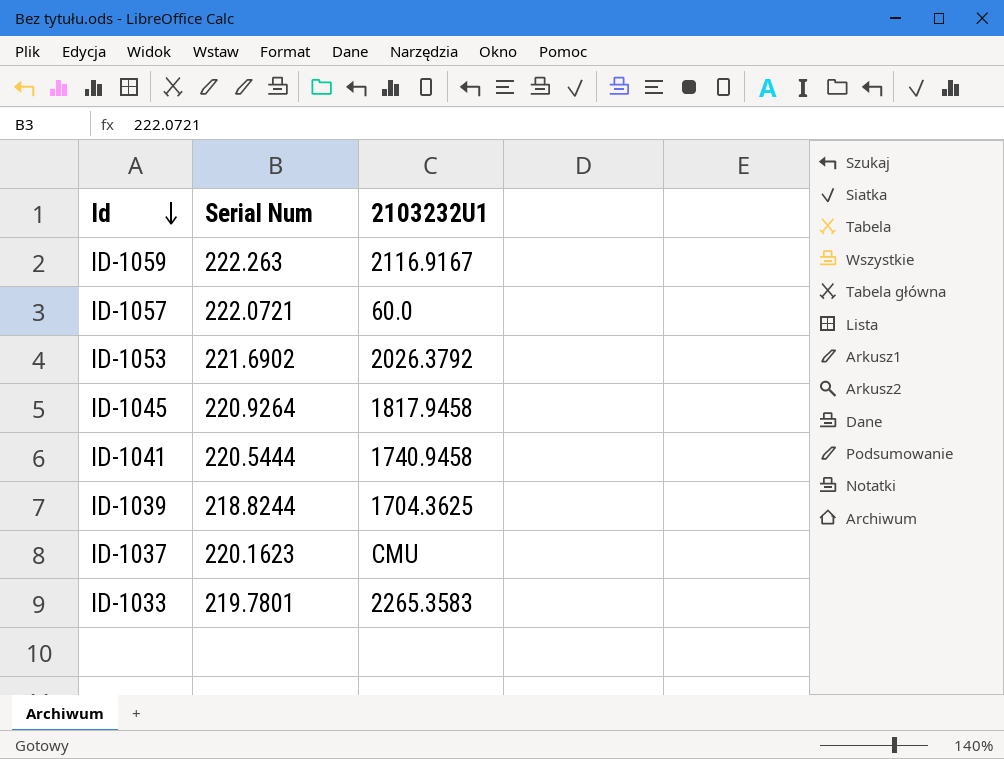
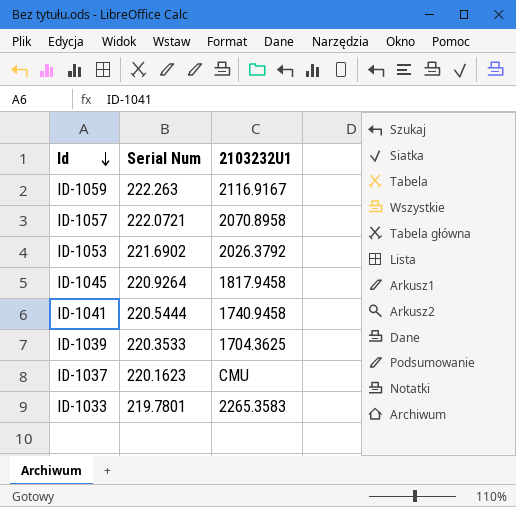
ID-1057 | 2103232U1: 60.0 -> 2070.8958
ID-1039 | Serial Num: 218.8244 -> 220.3533

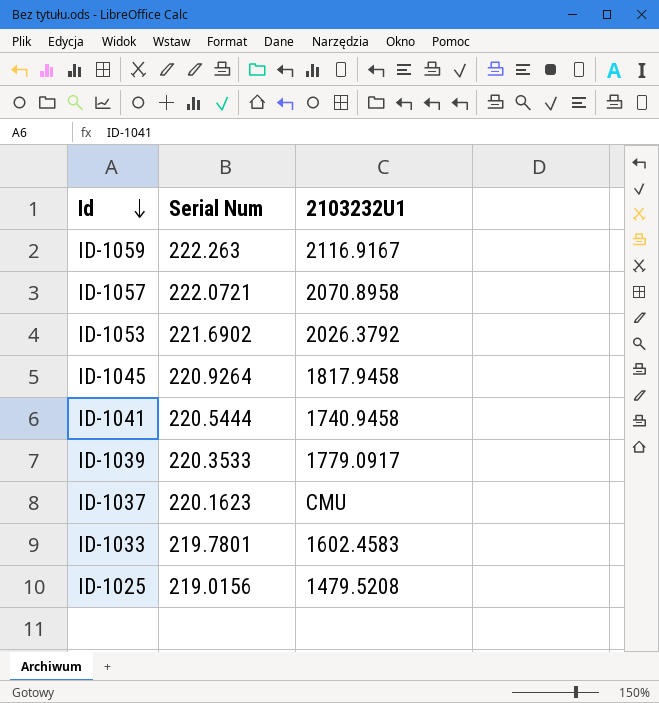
ID-1039 | 2103232U1: 1704.3625 -> 1779.0917
ID-1033 | 2103232U1: 2265.3583 -> 1602.4583
row ID-1025: none -> 219.0156 | 1479.5208

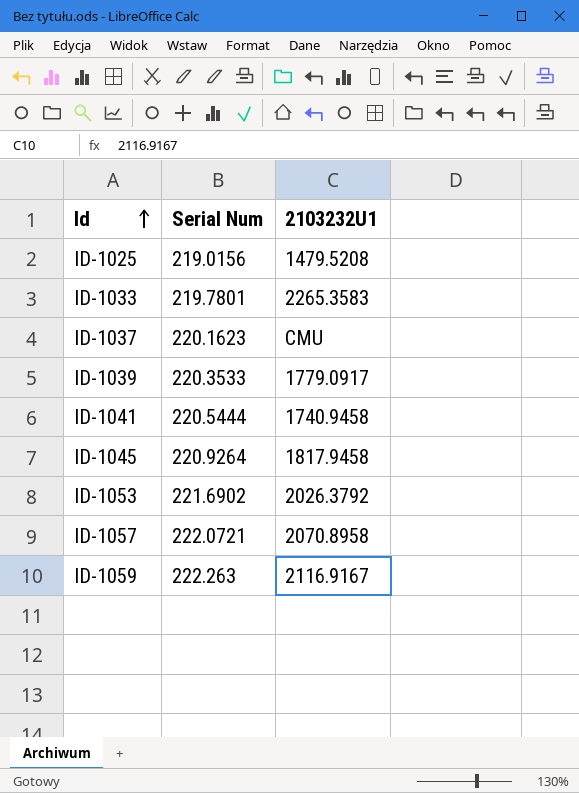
row order: Id descending -> Id ascending
ID-1033 | 2103232U1: 1602.4583 -> 2265.3583

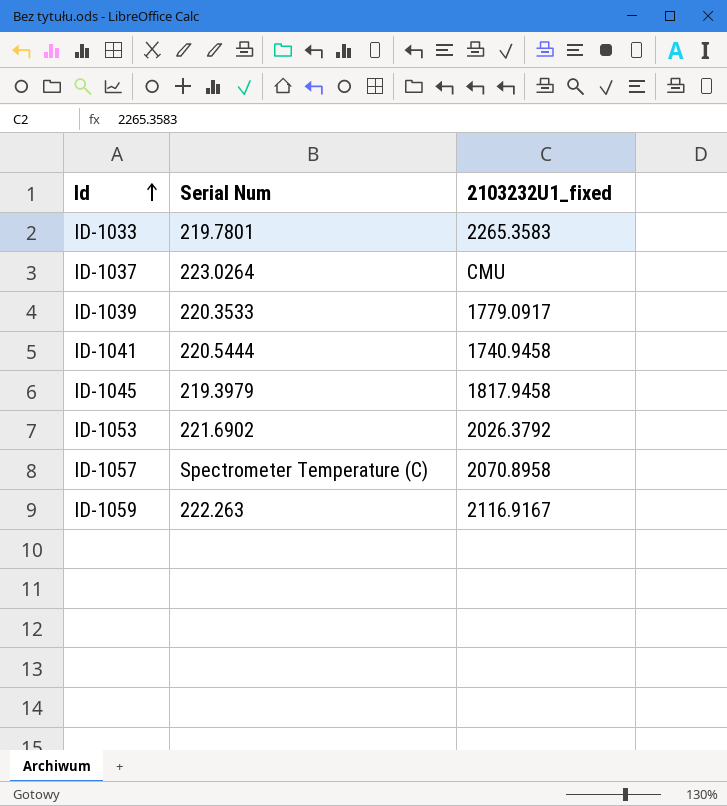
column name: 2103232U1 -> 2103232U1_fixed
row ID-1025: 219.0156 | 1479.5208 -> none
ID-1037 | Serial Num: 220.1623 -> 223.0264
ID-1045 | Serial Num: 220.9264 -> 219.3979
ID-1057 | Serial Num: 222.0721 -> Spectrometer Temperature (C)

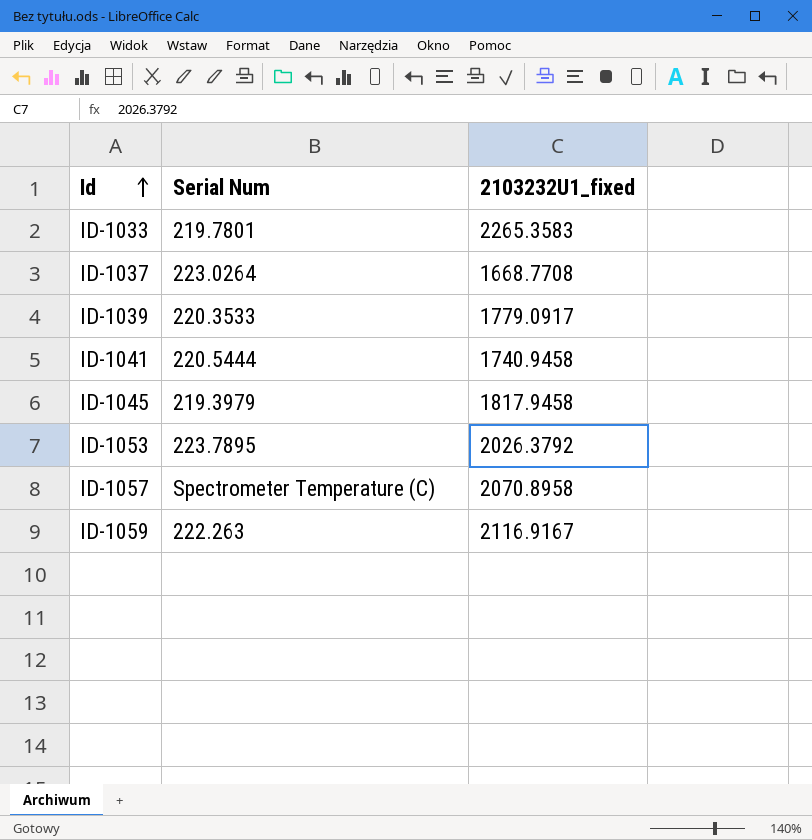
ID-1037 | 2103232U1_fixed: CMU -> 1668.7708
ID-1053 | Serial Num: 221.6902 -> 223.7895

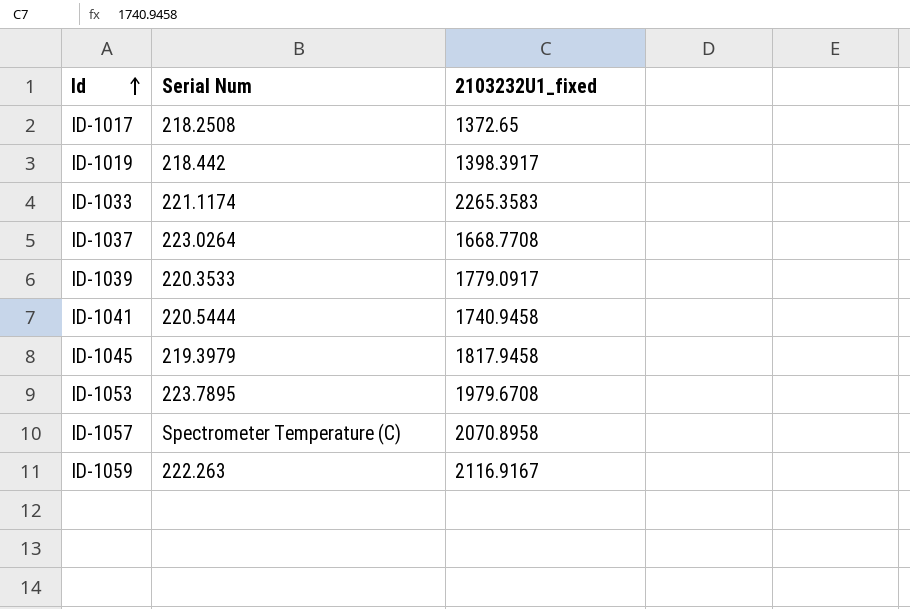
row ID-1017: none -> 218.2508 | 1372.65
row ID-1019: none -> 218.442 | 1398.3917
ID-1033 | Serial Num: 219.7801 -> 221.1174
ID-1053 | 2103232U1_fixed: 2026.3792 -> 1979.6708

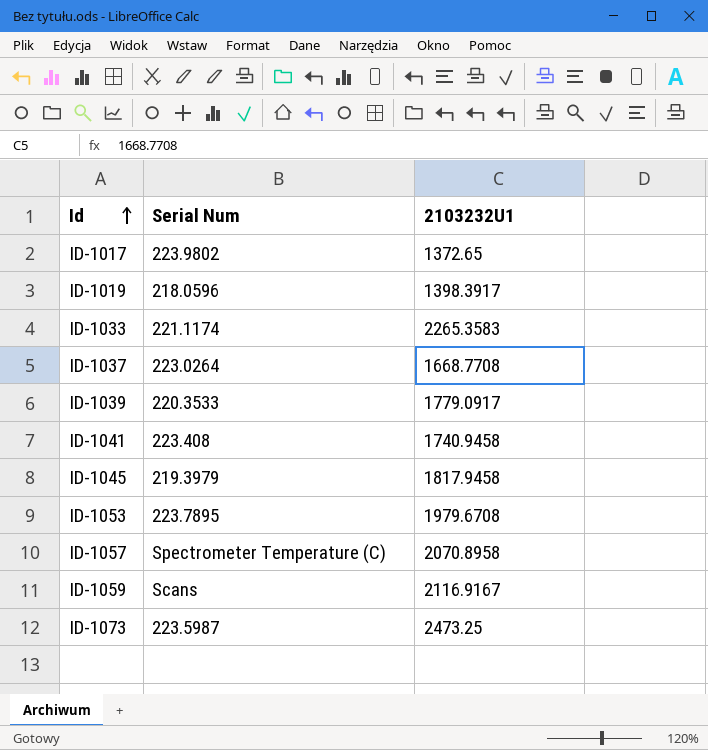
column name: 2103232U1_fixed -> 2103232U1
ID-1017 | Serial Num: 218.2508 -> 223.9802
ID-1019 | Serial Num: 218.442 -> 218.0596
ID-1041 | Serial Num: 220.5444 -> 223.408
ID-1059 | Serial Num: 222.263 -> Scans
row ID-1073: none -> 223.5987 | 2473.25

